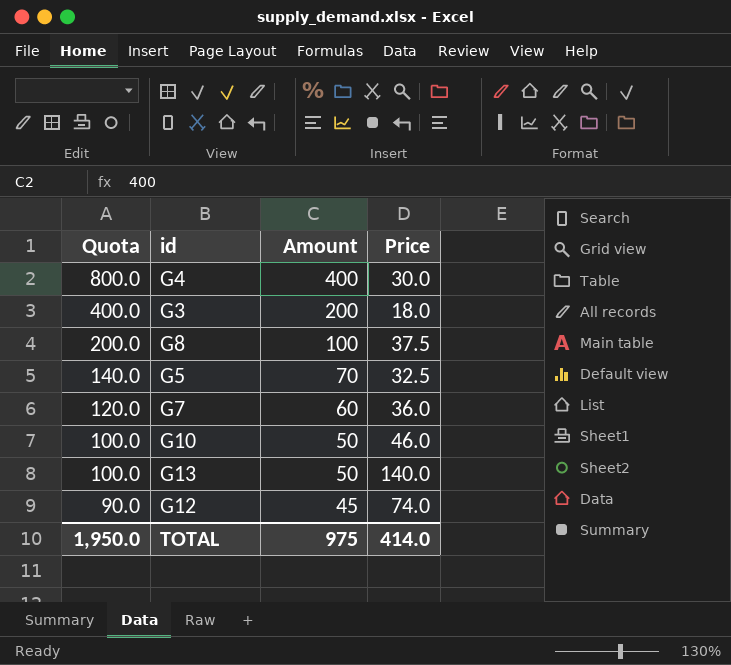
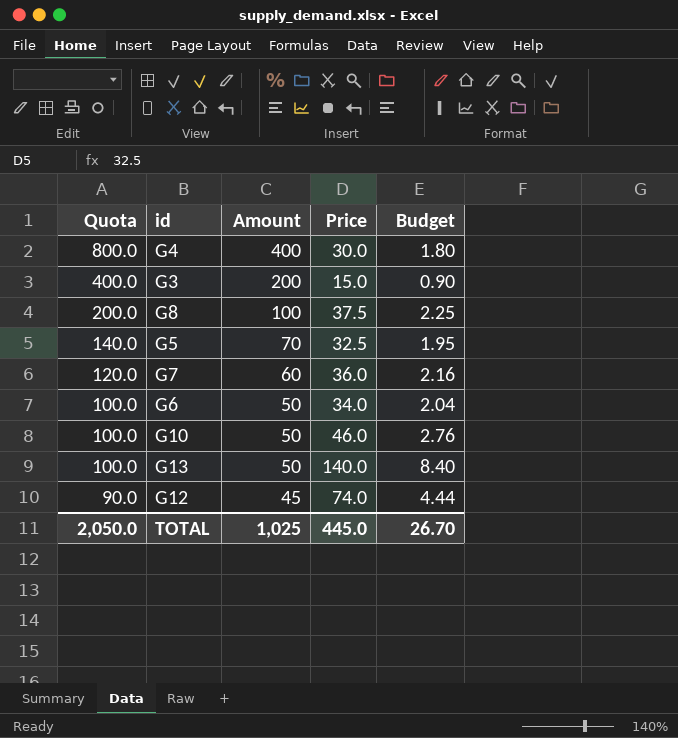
column Budget | formula: none -> [Price] * 0.06
G3 | Price: 18.0 -> 15.0
row G6: none -> 100.0 | 50 | 34.0 | 2.04
TOTAL | Quota: 1,950.0 -> 2,050.0
TOTAL | Amount: 975 -> 1,025
TOTAL | Price: 414.0 -> 445.0

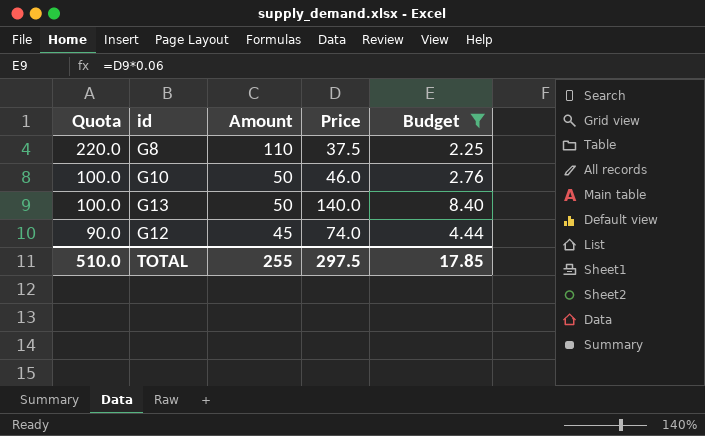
filter: none -> Budget >= 2.25
G8 | Quota: 200.0 -> 220.0
G8 | Amount: 100 -> 110
TOTAL | Quota: 2,050.0 -> 510.0
TOTAL | Amount: 1,025 -> 255
TOTAL | Price: 445.0 -> 297.5
TOTAL | Budget: 26.70 -> 17.85

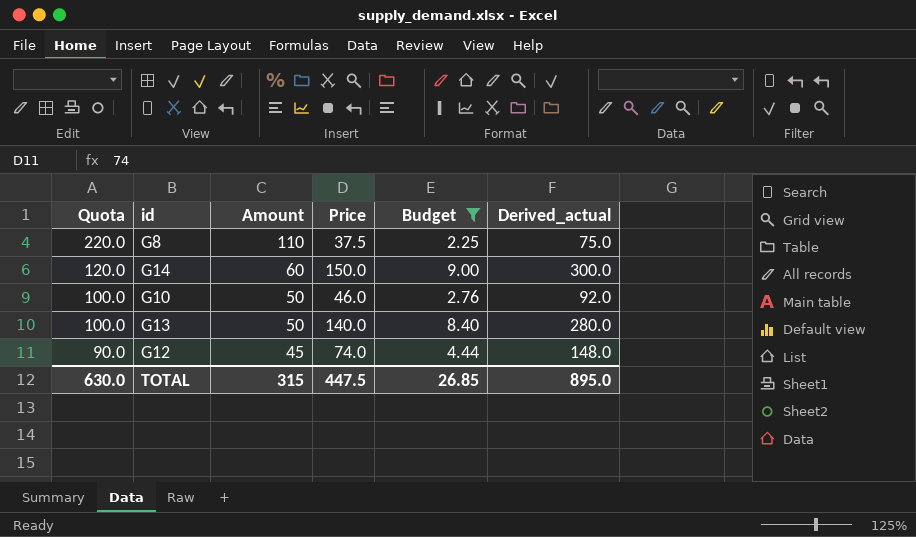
column Derived_actual | formula: none -> [Price] * 2
row G14: none -> 120.0 | 60 | 150.0 | 9.00 | 300.0
TOTAL | Quota: 510.0 -> 630.0
TOTAL | Amount: 255 -> 315
TOTAL | Price: 297.5 -> 447.5
TOTAL | Budget: 17.85 -> 26.85

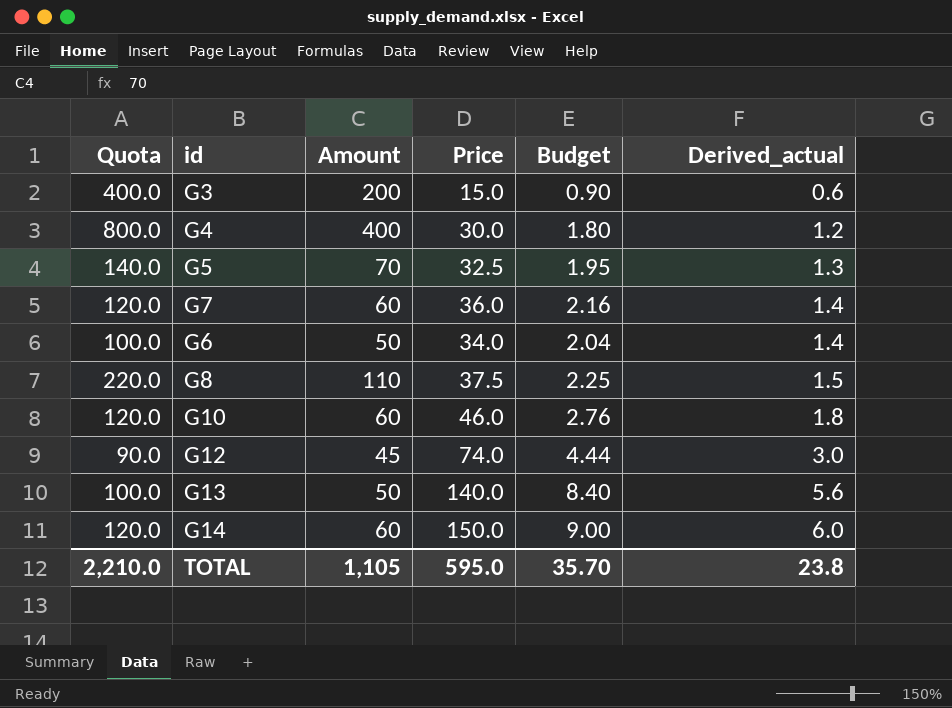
filter: Budget >= 2.25 -> none
row order: Quota descending -> Derived_actual ascending
column Derived_actual | formula: [Price] * 2 -> [Price] * 0.04
G10 | Quota: 100.0 -> 120.0
G10 | Amount: 50 -> 60
TOTAL | Quota: 630.0 -> 2,210.0
TOTAL | Amount: 315 -> 1,105
TOTAL | Price: 447.5 -> 595.0
TOTAL | Budget: 26.85 -> 35.70
TOTAL | Derived_actual: 895.0 -> 23.8

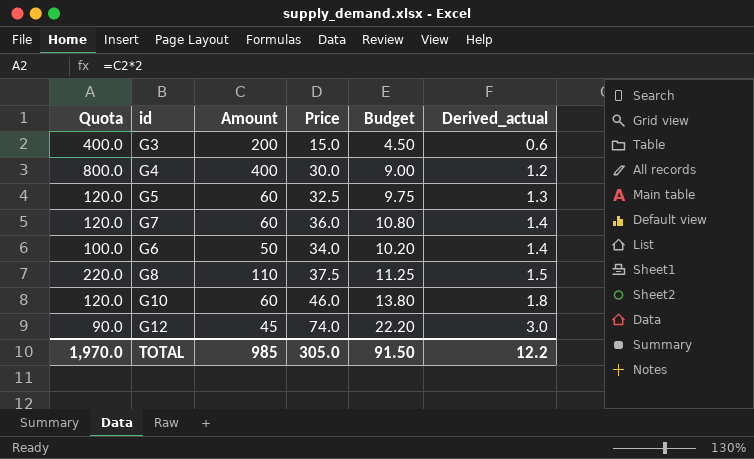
column Budget | formula: [Price] * 0.06 -> [Price] * 0.3
row G13: 100.0 | 50 | 140.0 | 8.40 | 5.6 -> none
row G14: 120.0 | 60 | 150.0 | 9.00 | 6.0 -> none
G5 | Quota: 140.0 -> 120.0
G5 | Amount: 70 -> 60
TOTAL | Quota: 2,210.0 -> 1,970.0
TOTAL | Amount: 1,105 -> 985
TOTAL | Price: 595.0 -> 305.0
TOTAL | Budget: 35.70 -> 91.50
TOTAL | Derived_actual: 23.8 -> 12.2

